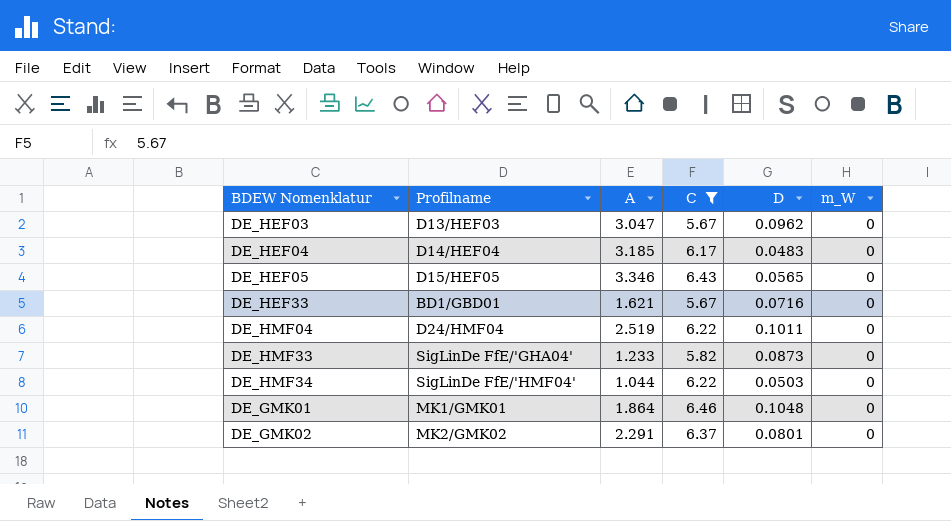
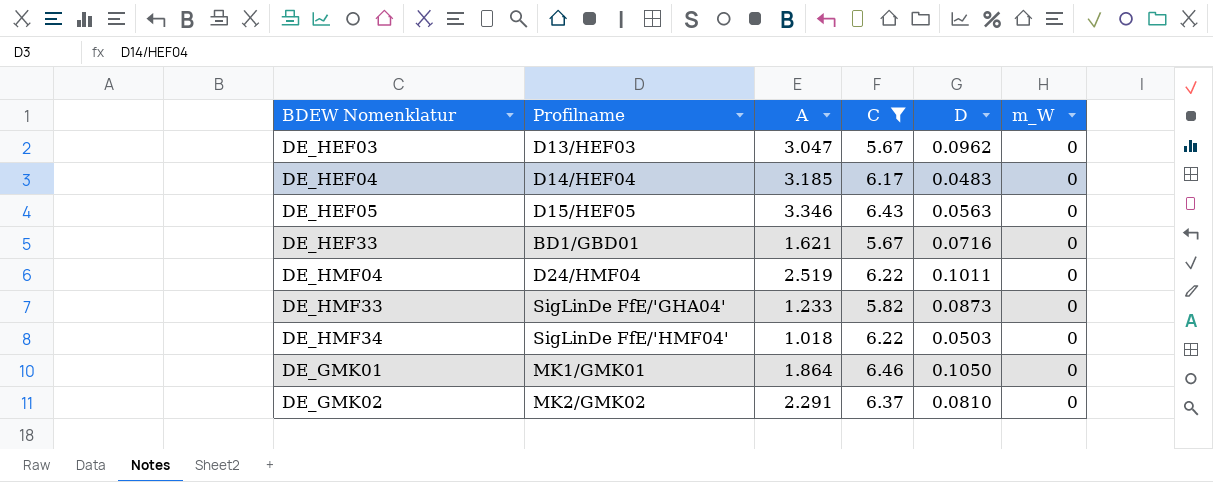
DE_HEF05 | D: 0.0565 -> 0.0563
DE_HMF34 | A: 1.044 -> 1.018
DE_GMK01 | D: 0.1048 -> 0.1050
DE_GMK02 | D: 0.0801 -> 0.0810

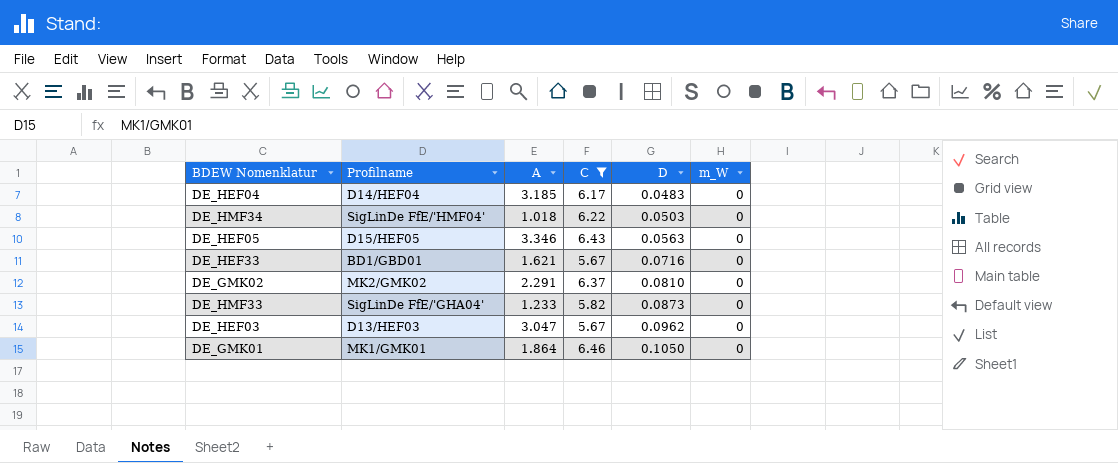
row order: none -> D ascending
row DE_HMF04: D24/HMF04 | 2.519 | 6.22 | 0.1011 | 0 -> none

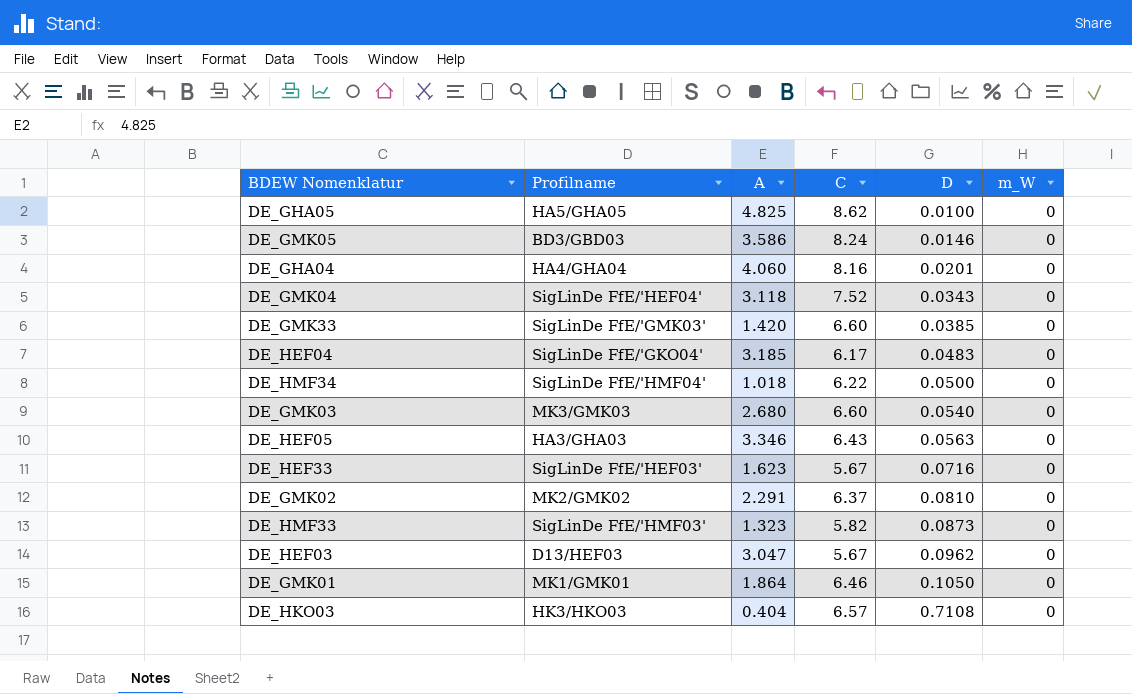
filter: C <= 6.46 -> none
DE_HEF04 | Profilname: D14/HEF04 -> SigLinDe FfE/'GKO04'
DE_HMF34 | D: 0.0503 -> 0.0500
DE_HEF05 | Profilname: D15/HEF05 -> HA3/GHA03
DE_HEF33 | Profilname: BD1/GBD01 -> SigLinDe FfE/'HEF03'
DE_HEF33 | A: 1.621 -> 1.623
DE_HMF33 | Profilname: SigLinDe FfE/'GHA04' -> SigLinDe FfE/'HMF03'
DE_HMF33 | A: 1.233 -> 1.323

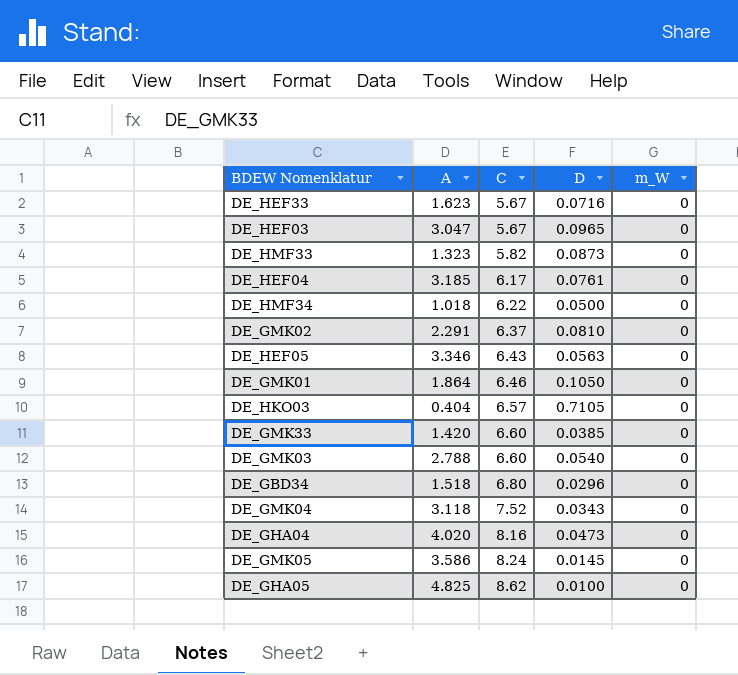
row order: D ascending -> C ascending
column Profilname | position: 2 -> none
DE_HEF03 | D: 0.0962 -> 0.0965
DE_HEF04 | D: 0.0483 -> 0.0761
DE_HKO03 | D: 0.7108 -> 0.7105
DE_GMK03 | A: 2.680 -> 2.788
row DE_GBD34: none -> 1.518 | 6.80 | 0.0296 | 0
DE_GHA04 | A: 4.060 -> 4.020
DE_GHA04 | D: 0.0201 -> 0.0473
DE_GMK05 | D: 0.0146 -> 0.0145

